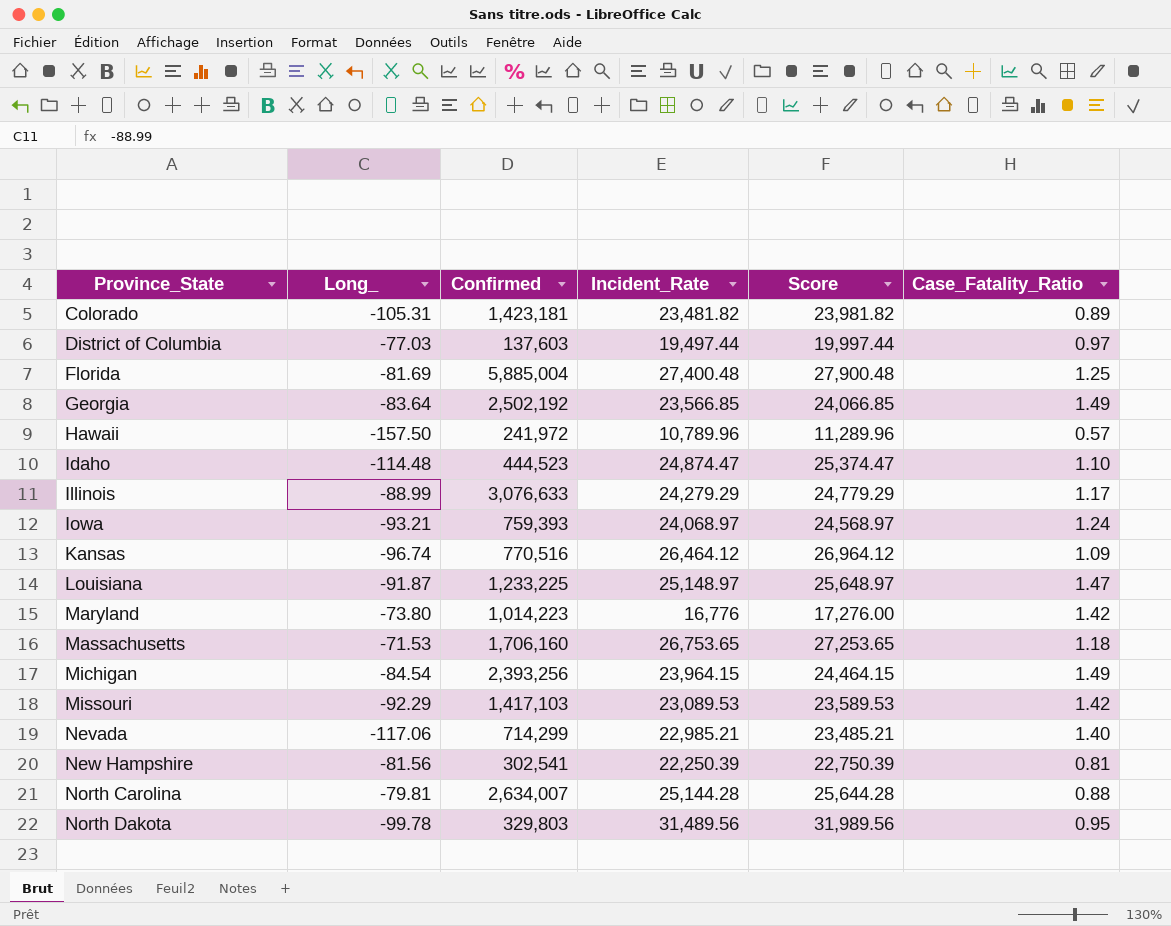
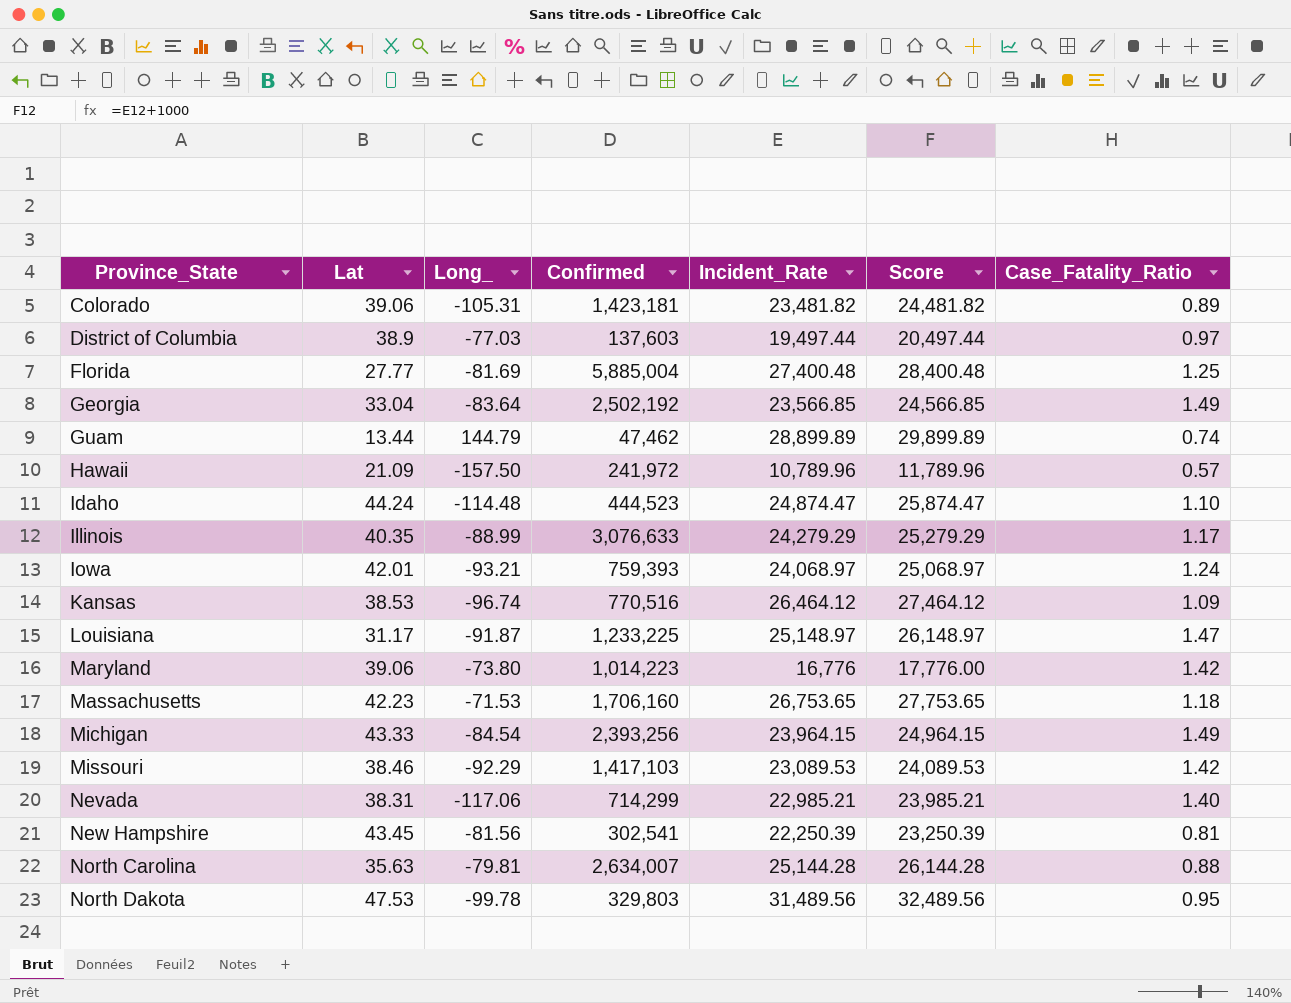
column Lat | position: none -> 2
column Score | formula: [Incident_Rate] + 500 -> [Incident_Rate] + 1000
row Guam: none -> 13.44 | 144.79 | 47,462 | 28,899.89 | 29,899.89 | 0.74

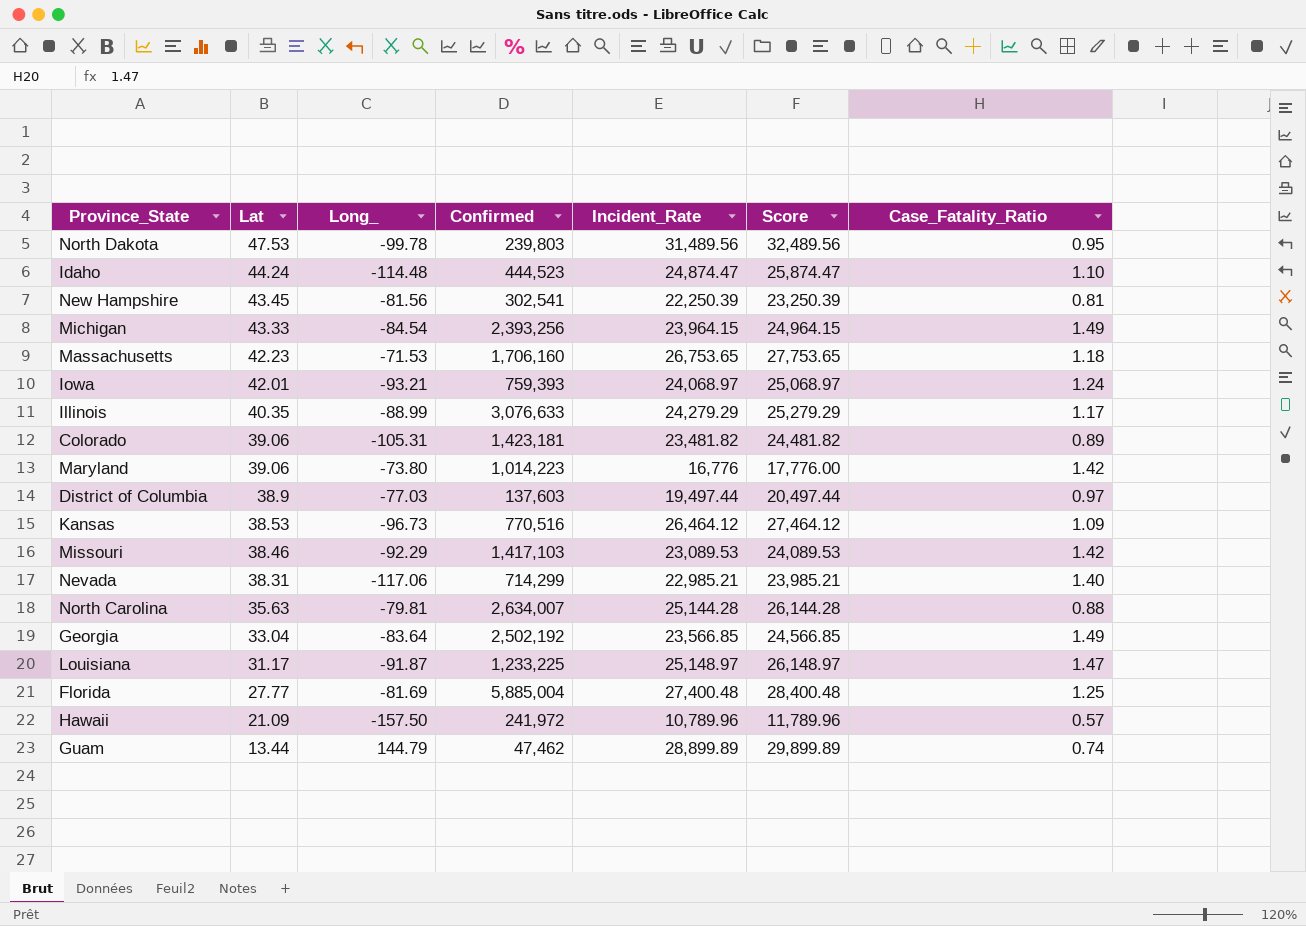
row order: Province_State ascending -> Lat descending
North Dakota | Confirmed: 329,803 -> 239,803
Kansas | Long_: -96.74 -> -96.73

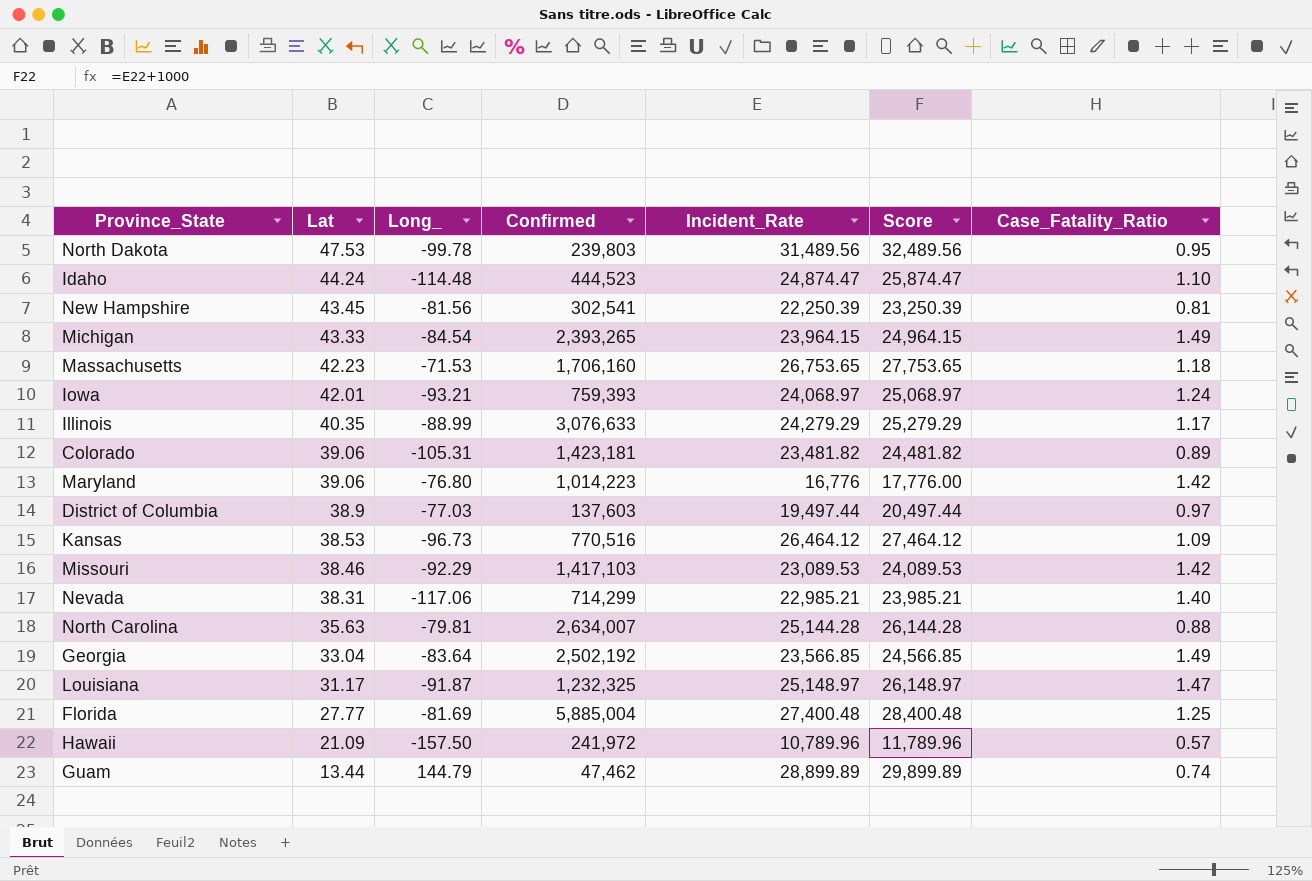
Michigan | Confirmed: 2,393,256 -> 2,393,265
Maryland | Long_: -73.80 -> -76.80
Louisiana | Confirmed: 1,233,225 -> 1,232,325

